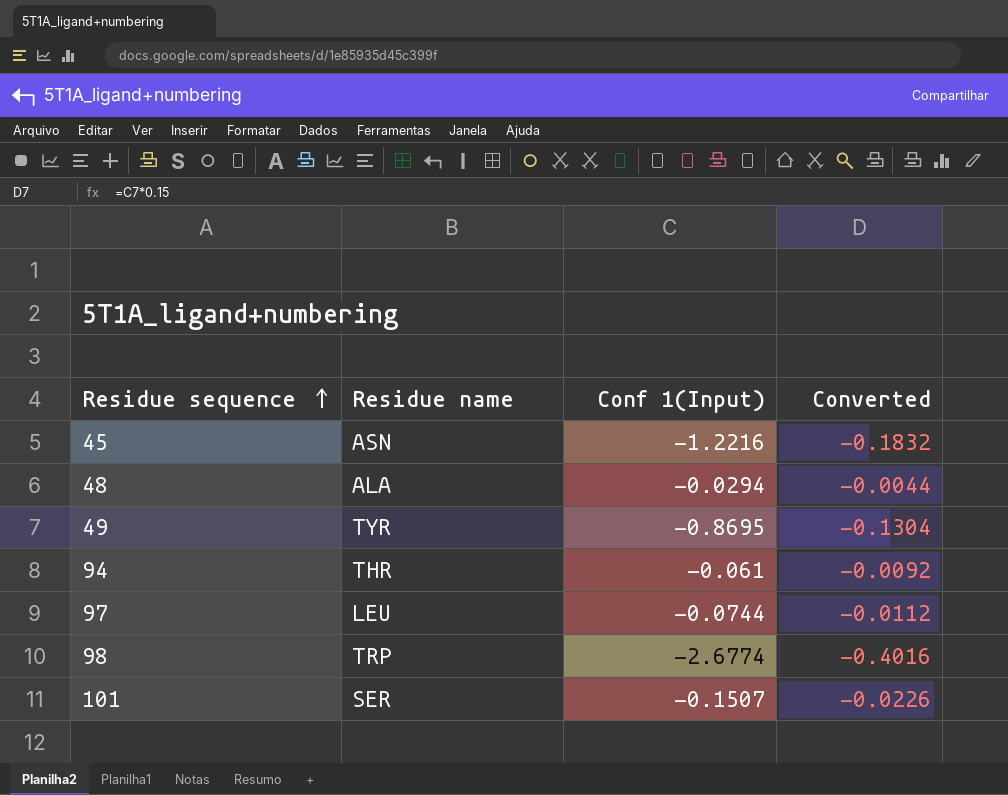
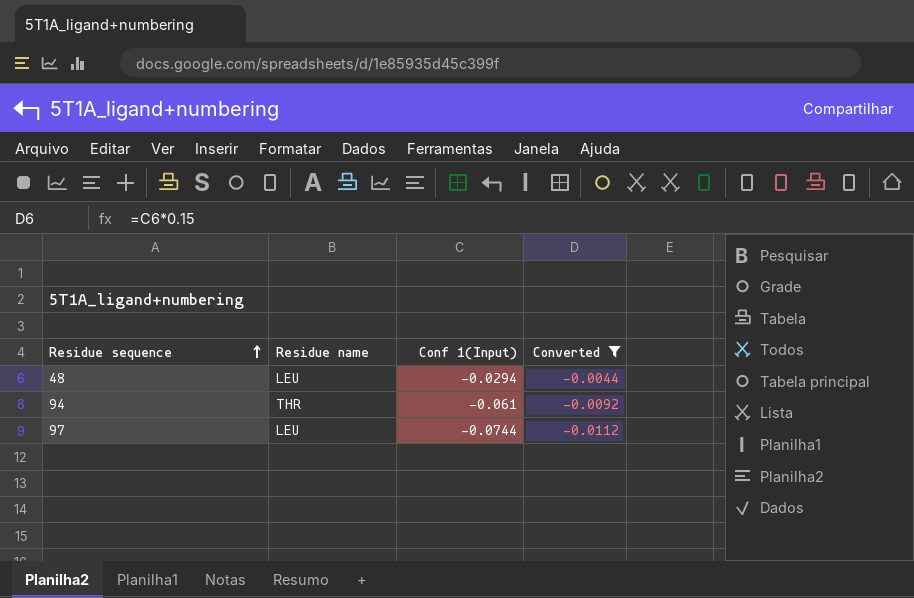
filter: none -> Converted >= -0.0112
48 | Residue name: ALA -> LEU

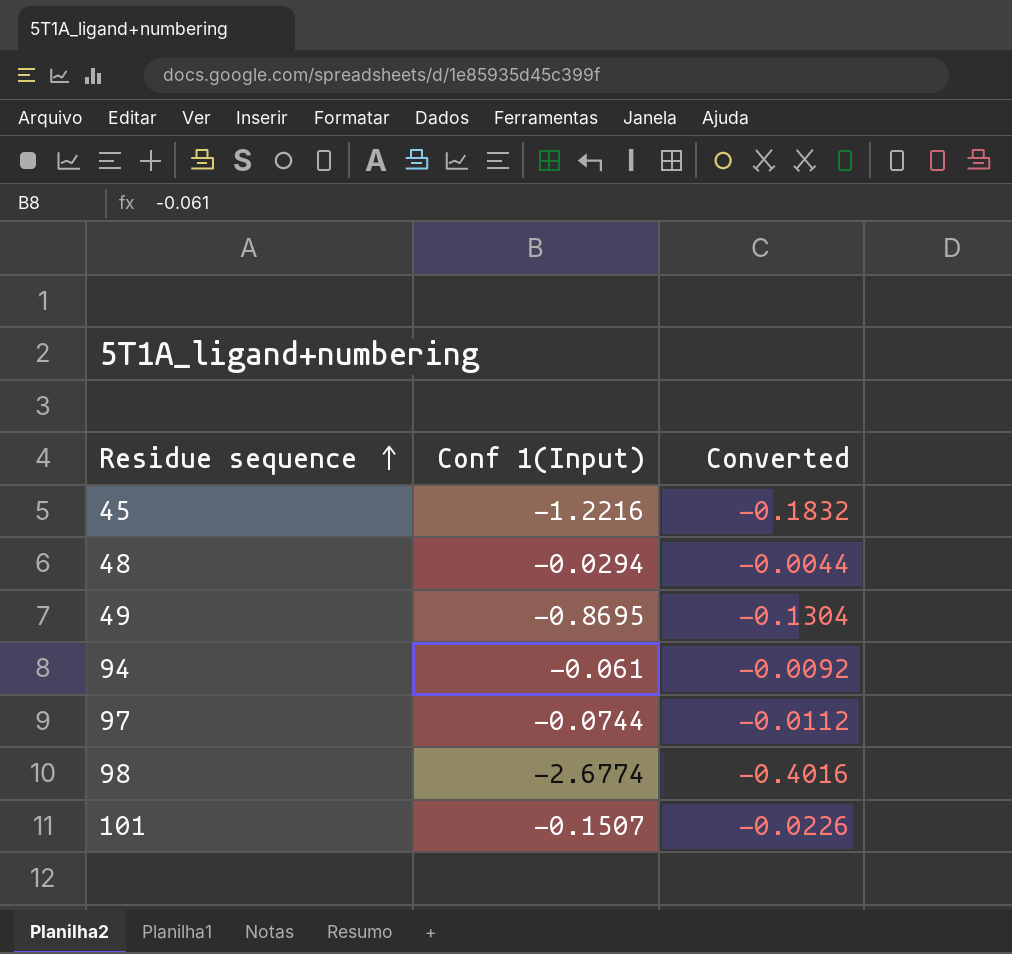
filter: Converted >= -0.0112 -> none
column Residue name | position: 2 -> none

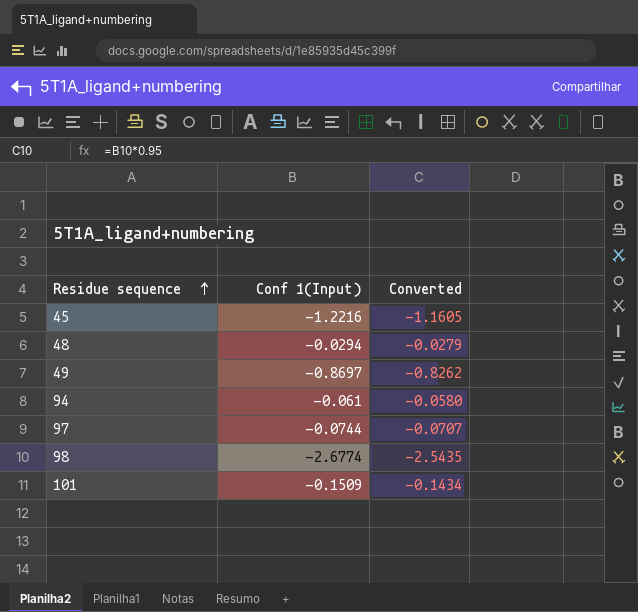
column Converted | formula: [Conf 1(Input)] * 0.15 -> [Conf 1(Input)] * 0.95
49 | Conf 1(Input): -0.8695 -> -0.8697
101 | Conf 1(Input): -0.1507 -> -0.1509

